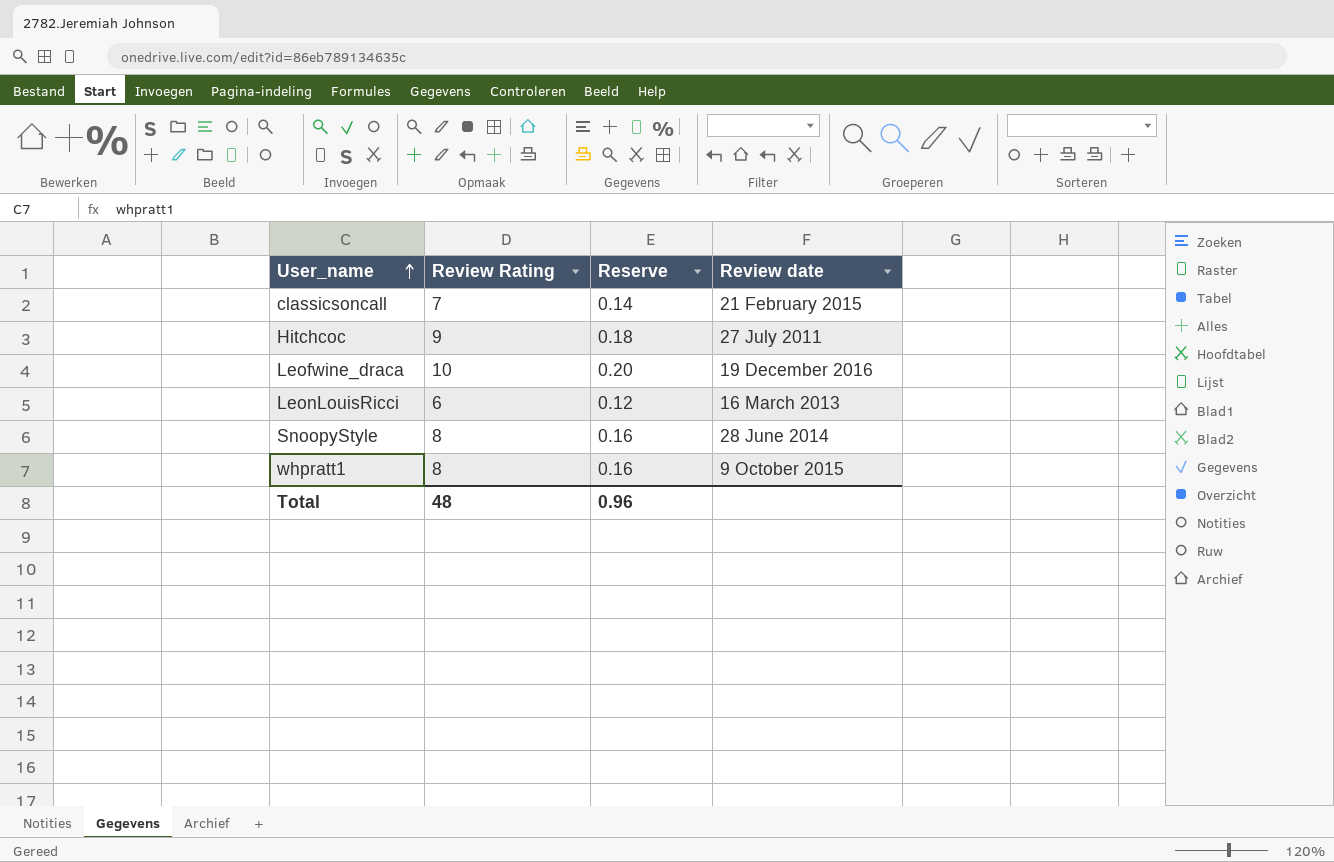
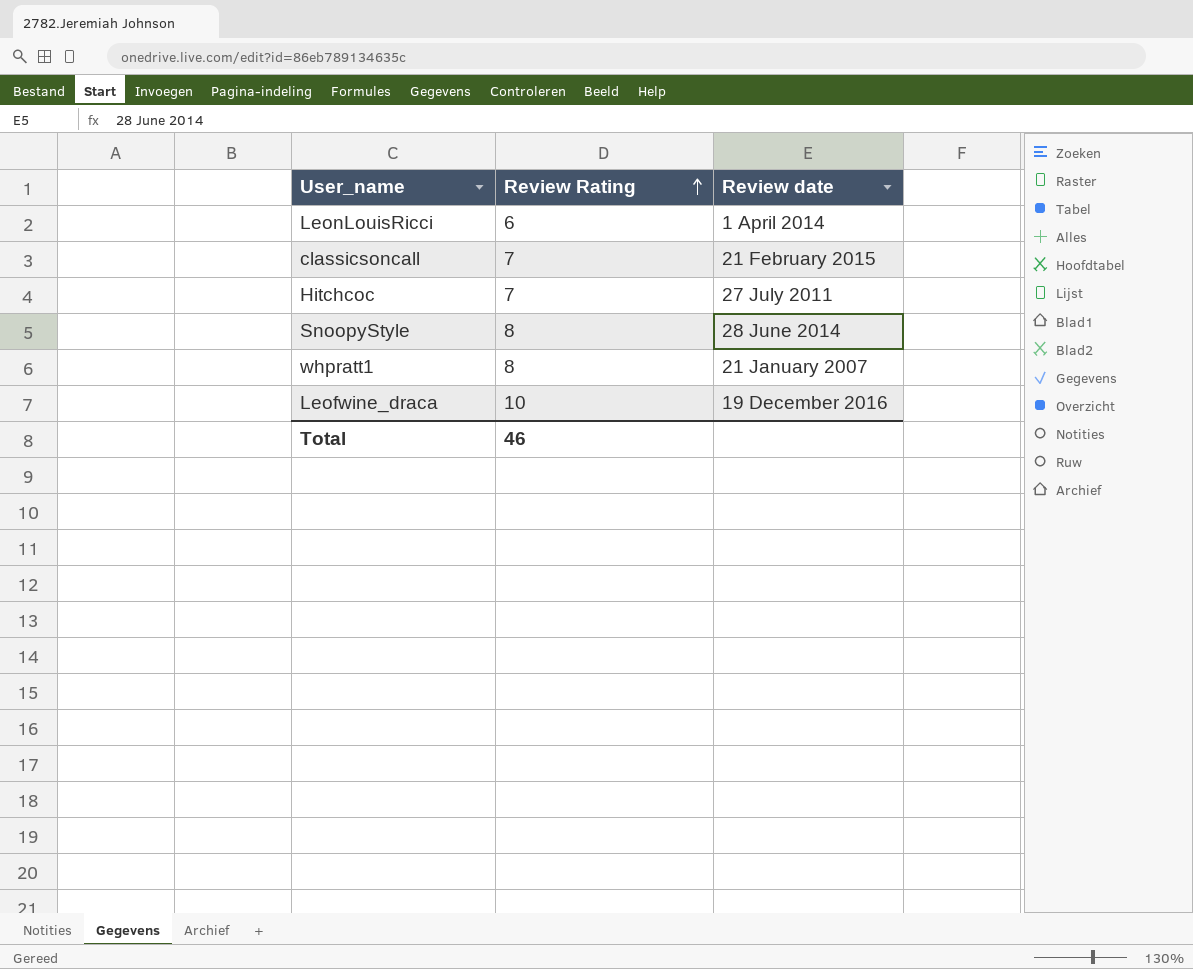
row order: User_name ascending -> Review Rating ascending
column Reserve | formula: [Review Rating] * 0.02 -> none
LeonLouisRicci | Review date: 16 March 2013 -> 1 April 2014
Hitchcoc | Review Rating: 9 -> 7
whpratt1 | Review date: 9 October 2015 -> 21 January 2007
Total | Review Rating: 48 -> 46

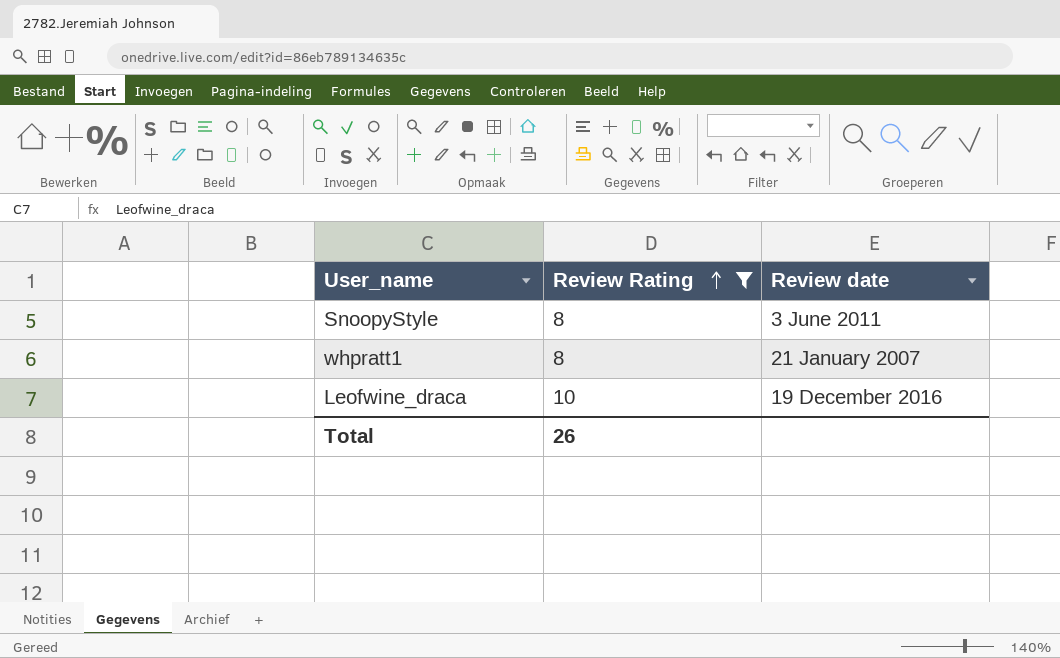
filter: none -> Review Rating >= 8
SnoopyStyle | Review date: 28 June 2014 -> 3 June 2011
Total | Review Rating: 46 -> 26

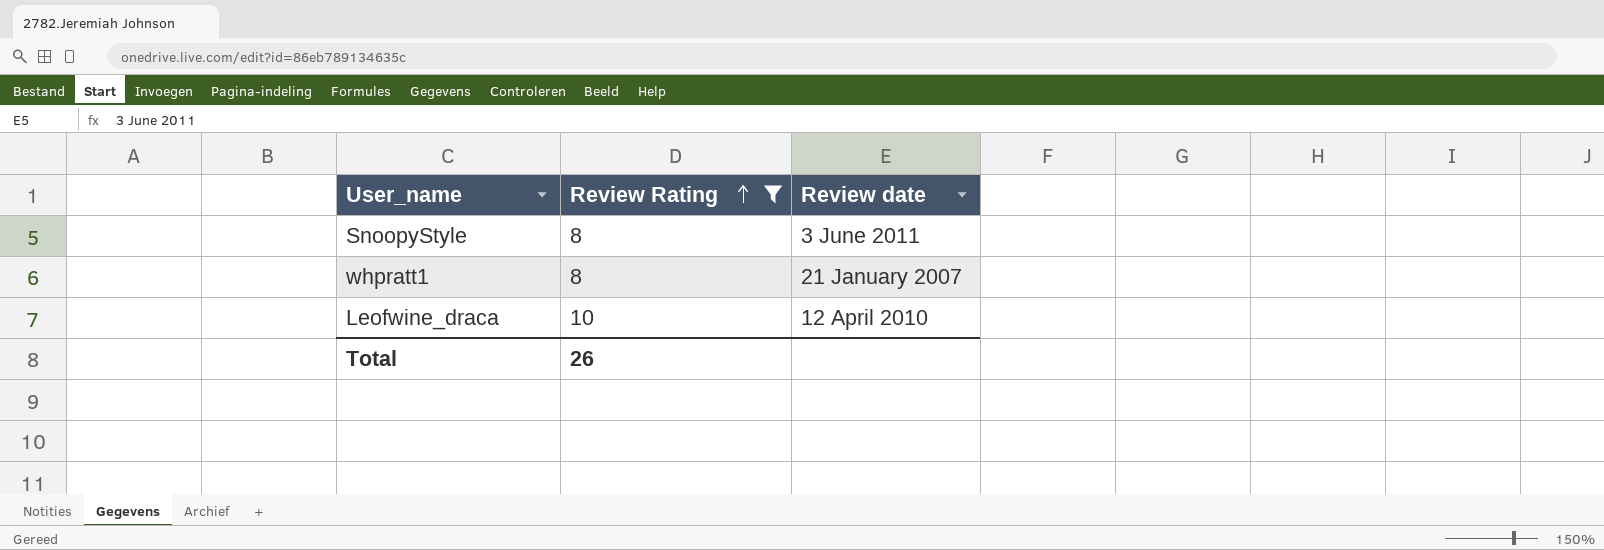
Leofwine_draca | Review date: 19 December 2016 -> 12 April 2010

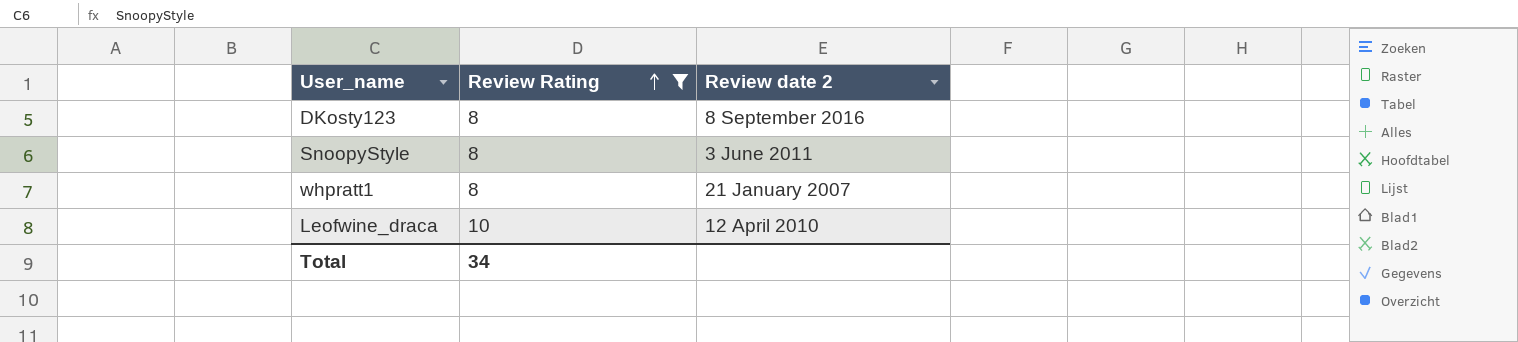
column name: Review date -> Review date 2
row DKosty123: none -> 8 | 8 September 2016
Total | Review Rating: 26 -> 34

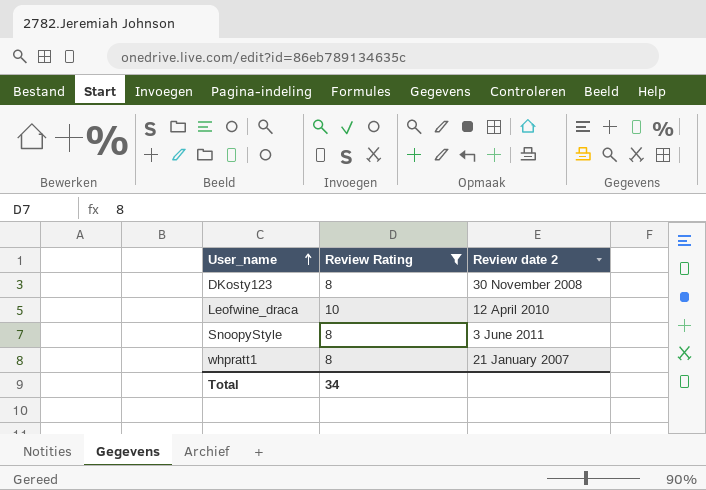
row order: Review Rating ascending -> User_name ascending
DKosty123 | Review date 2: 8 September 2016 -> 30 November 2008

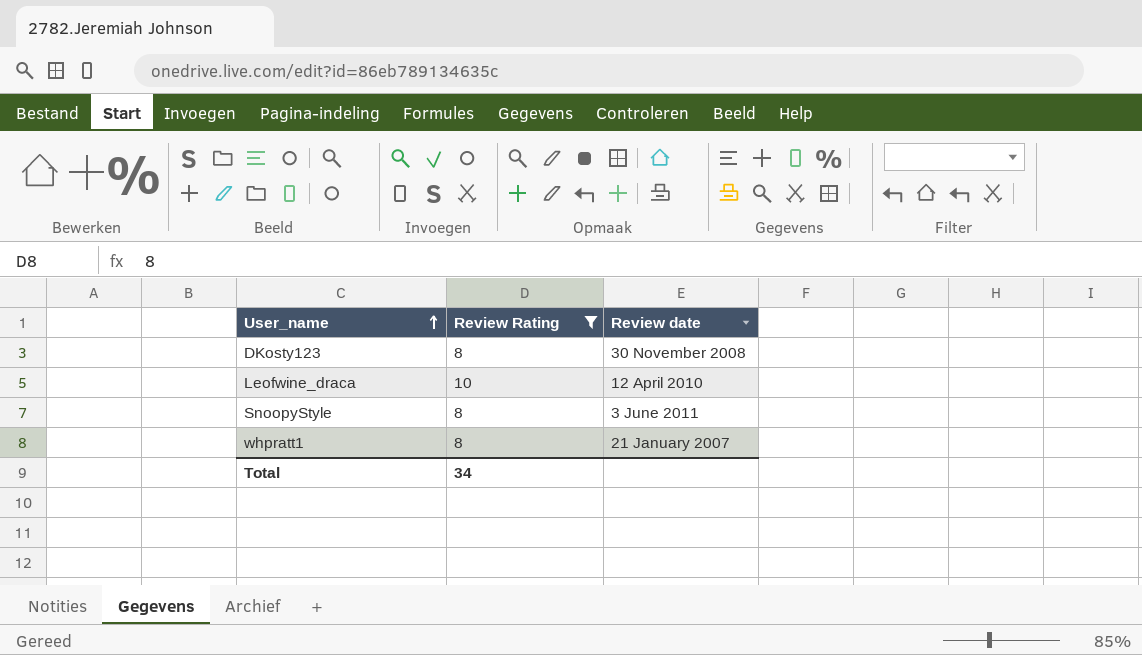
column name: Review date 2 -> Review date

